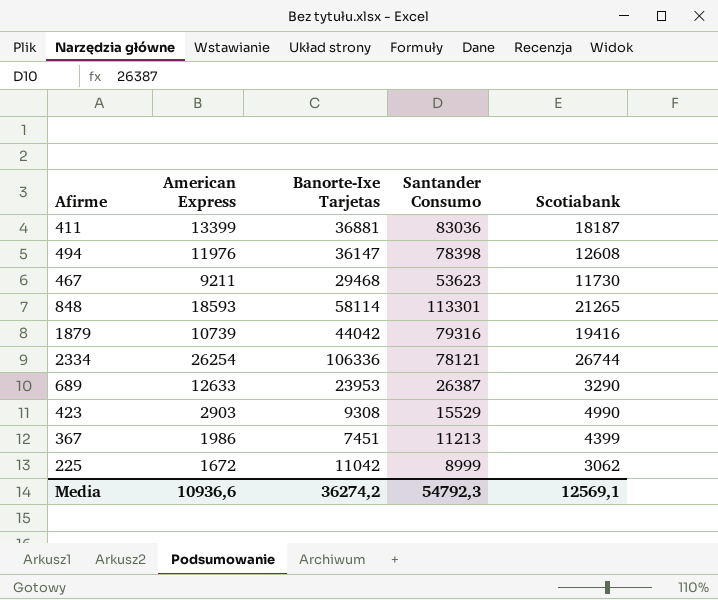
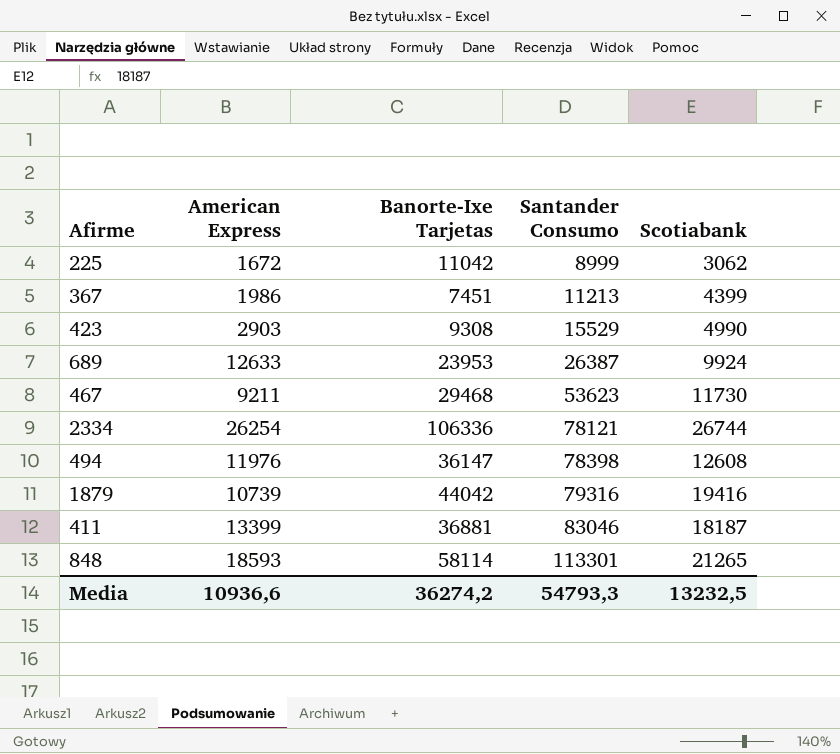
row order: none -> Santander Consumo ascending
689 | Scotiabank: 3290 -> 9924
411 | Santander Consumo: 83036 -> 83046
Media | Santander Consumo: 54792,3 -> 54793,3
Media | Scotiabank: 12569,1 -> 13232,5

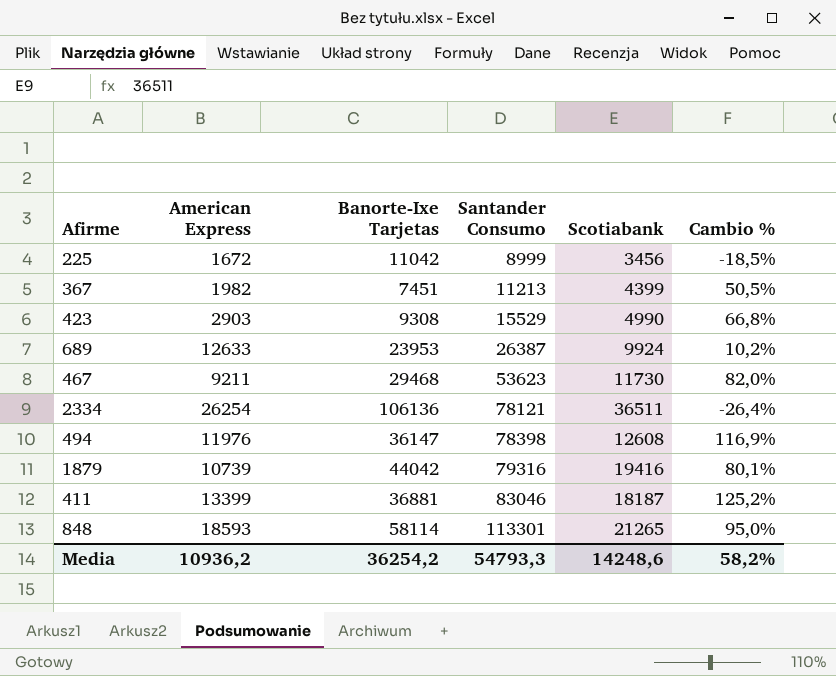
column Cambio % | formula: none -> ([Santander Consumo] - [Banorte-Ixe Tarjetas]) / [Banorte-Ixe Tarjetas]
225 | Scotiabank: 3062 -> 3456
367 | American Express: 1986 -> 1982
2334 | Banorte-Ixe Tarjetas: 106336 -> 106136
2334 | Scotiabank: 26744 -> 36511
Media | American Express: 10936,6 -> 10936,2
Media | Banorte-Ixe Tarjetas: 36274,2 -> 36254,2
Media | Scotiabank: 13232,5 -> 14248,6

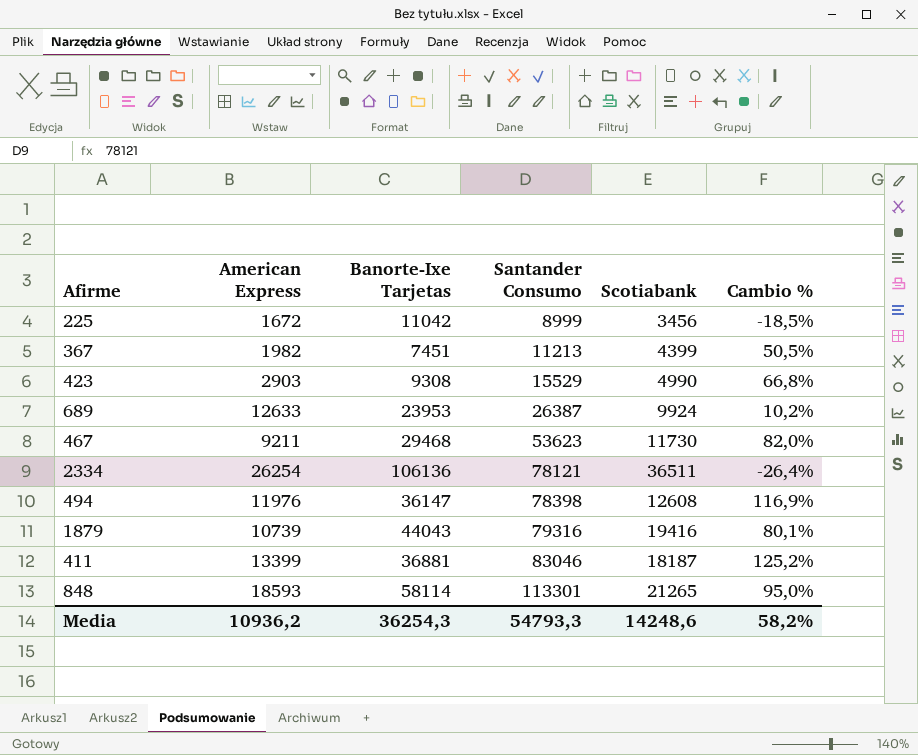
1879 | Banorte-Ixe Tarjetas: 44042 -> 44043
Media | Banorte-Ixe Tarjetas: 36254,2 -> 36254,3

